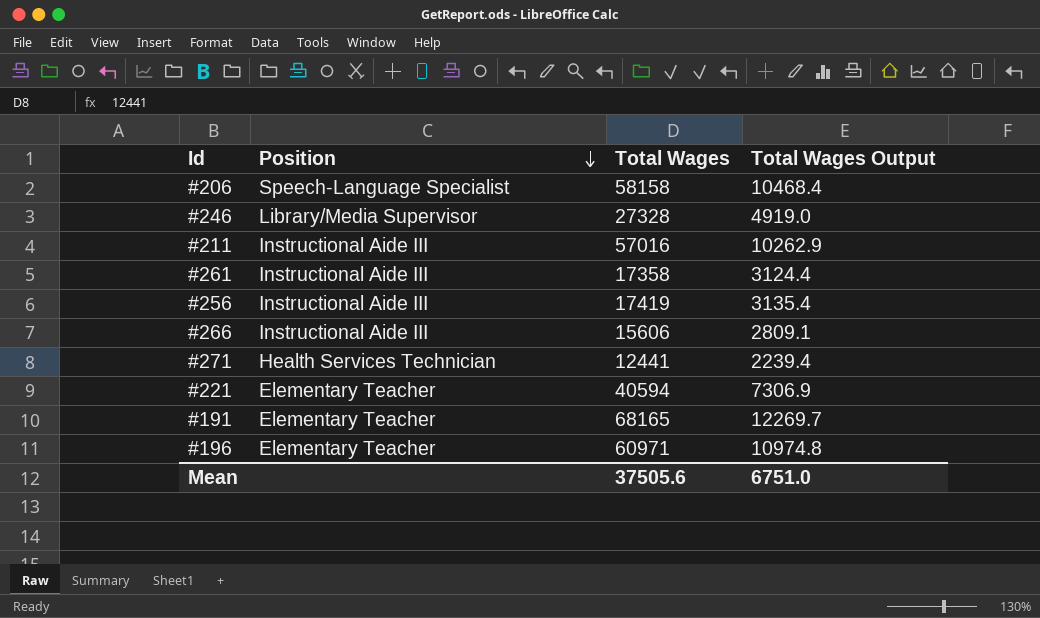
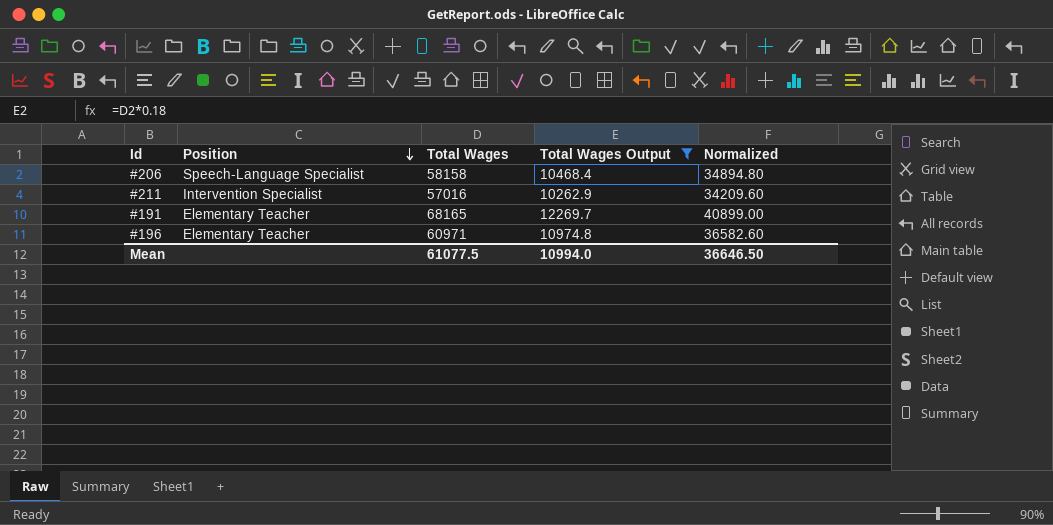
filter: none -> Total Wages Output >= 10262.9
column Normalized | formula: none -> [Total Wages] * 0.6
#211 | Position: Instructional Aide III -> Intervention Specialist
Mean | Total Wages: 37505.6 -> 61077.5
Mean | Total Wages Output: 6751.0 -> 10994.0

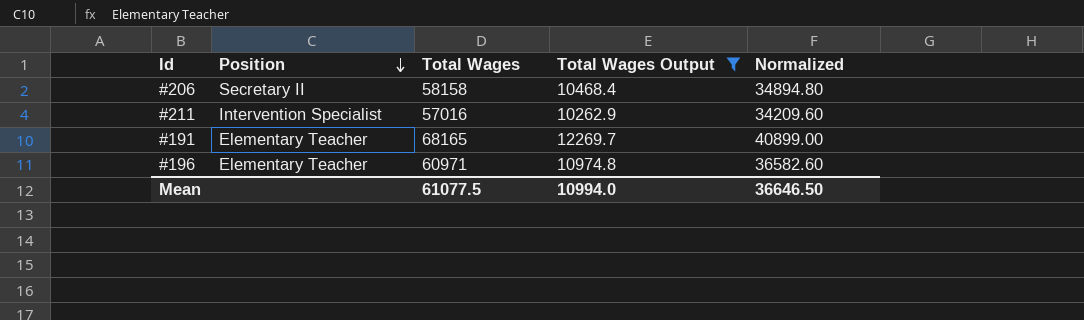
#206 | Position: Speech-Language Specialist -> Secretary II

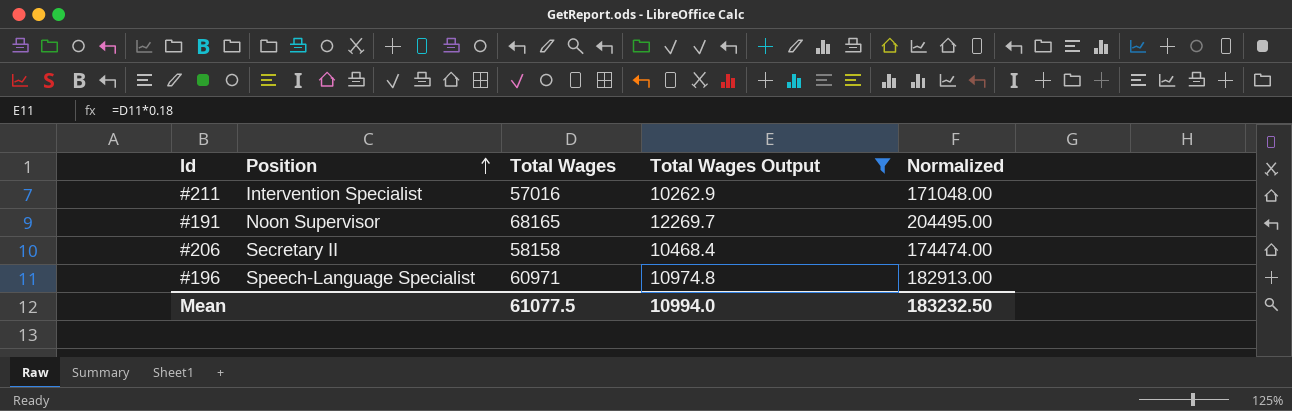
row order: Position descending -> Position ascending
column Normalized | formula: [Total Wages] * 0.6 -> [Total Wages] * 3
#191 | Position: Elementary Teacher -> Noon Supervisor
#196 | Position: Elementary Teacher -> Speech-Language Specialist
Mean | Normalized: 36646.50 -> 183232.50

